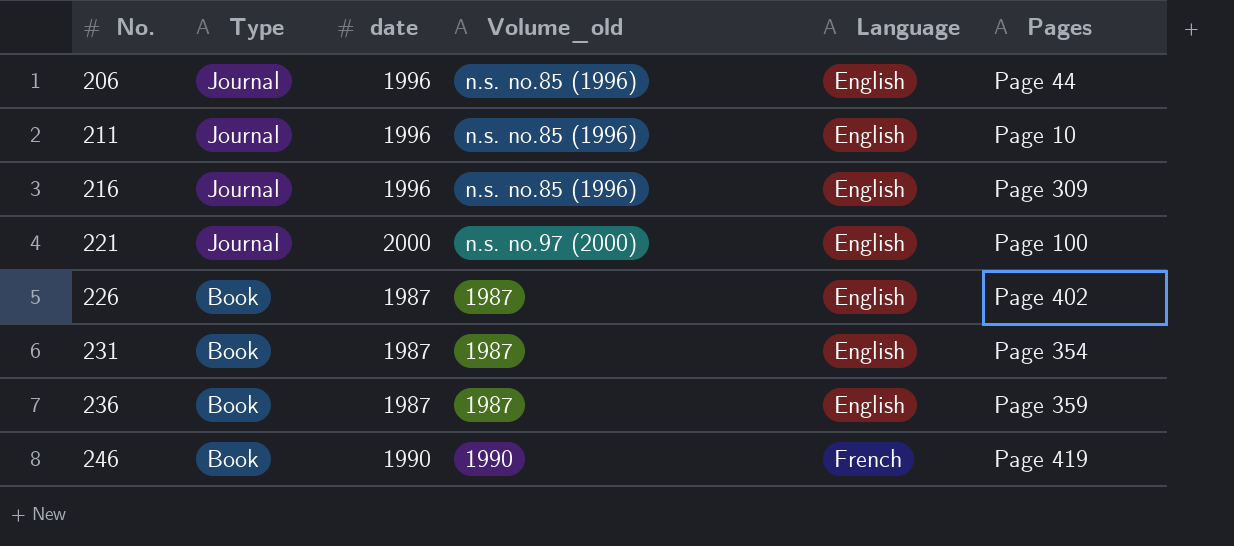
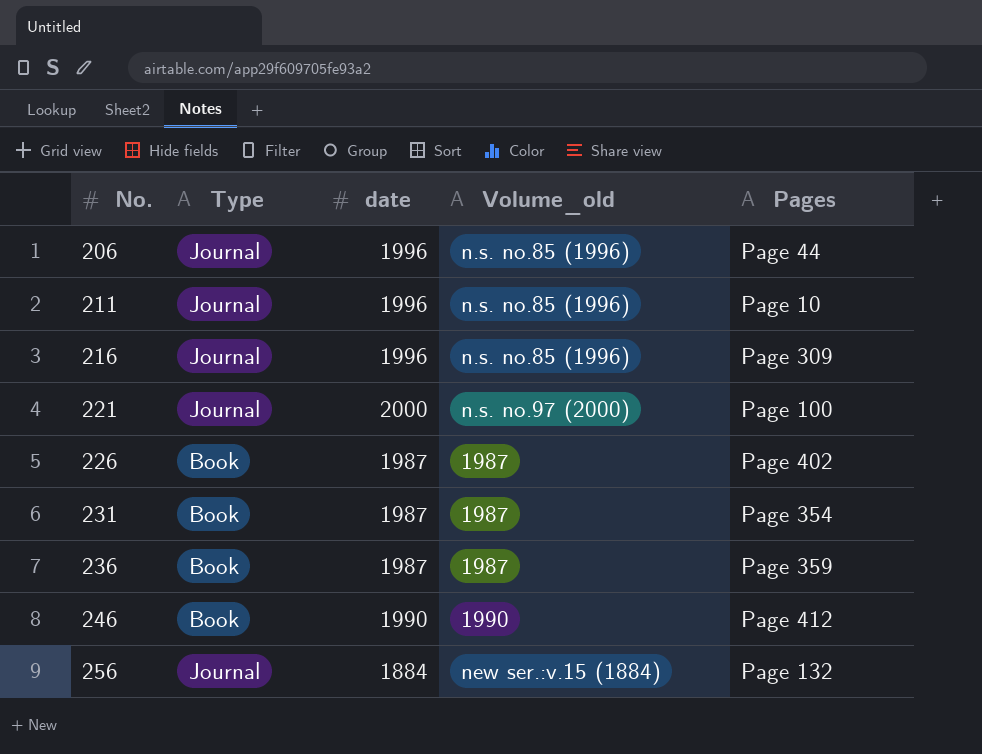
column Language | position: 5 -> none
246 | Pages: Page 419 -> Page 412
row 256: none -> Journal | 1884 | new ser.:v.15 (1884) | Page 132

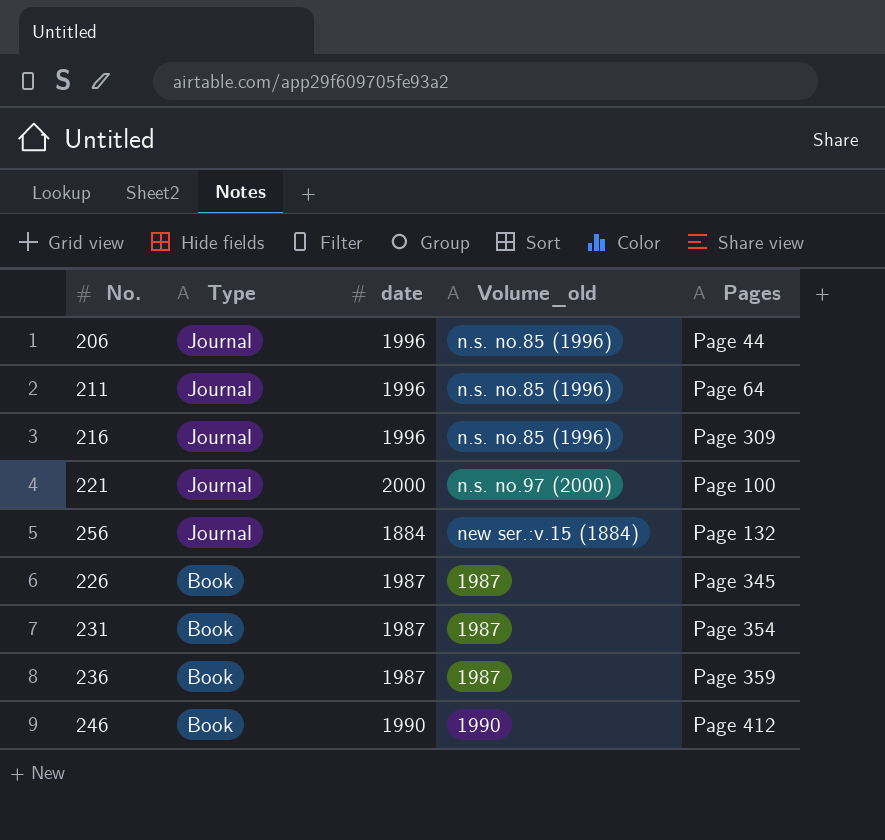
row order: No. ascending -> Type descending
211 | Pages: Page 10 -> Page 64
226 | Pages: Page 402 -> Page 345

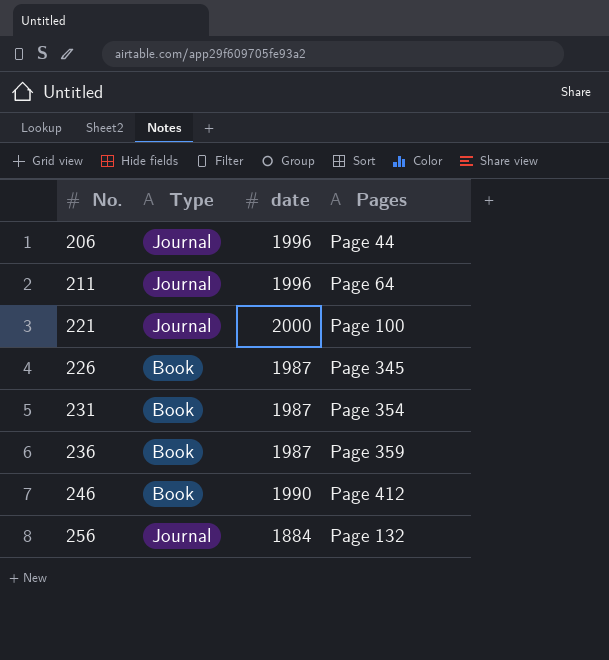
row order: Type descending -> No. ascending
column Volume_old | position: 4 -> none
row 216: Journal | 1996 | n.s. no.85 (1996) | Page 309 -> none

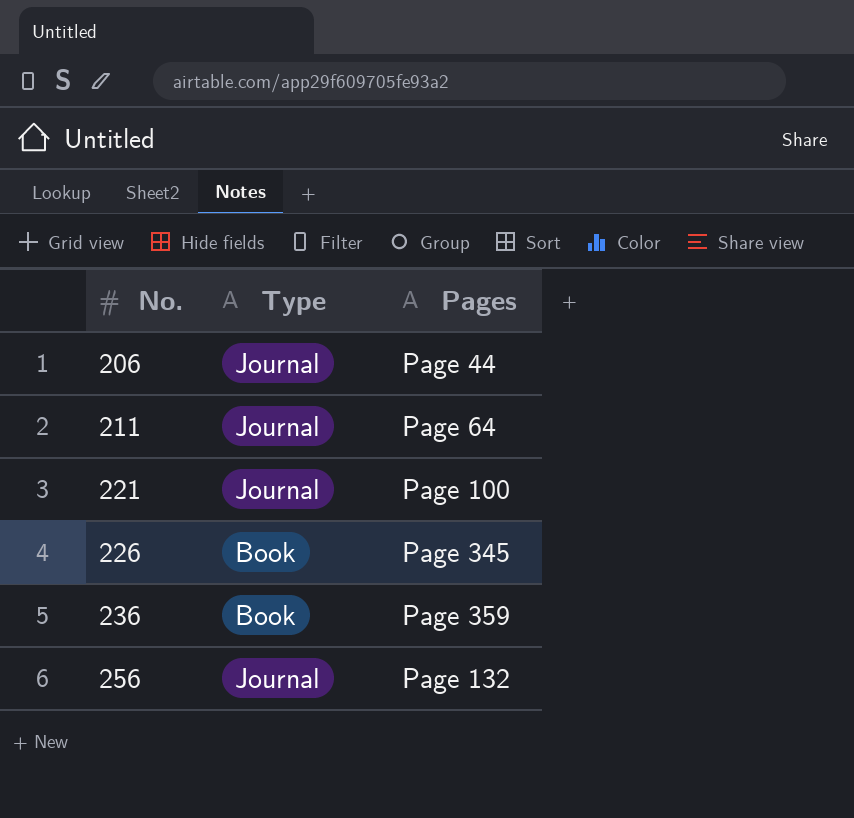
column date | position: 3 -> none
row 231: Book | 1987 | Page 354 -> none
row 246: Book | 1990 | Page 412 -> none

